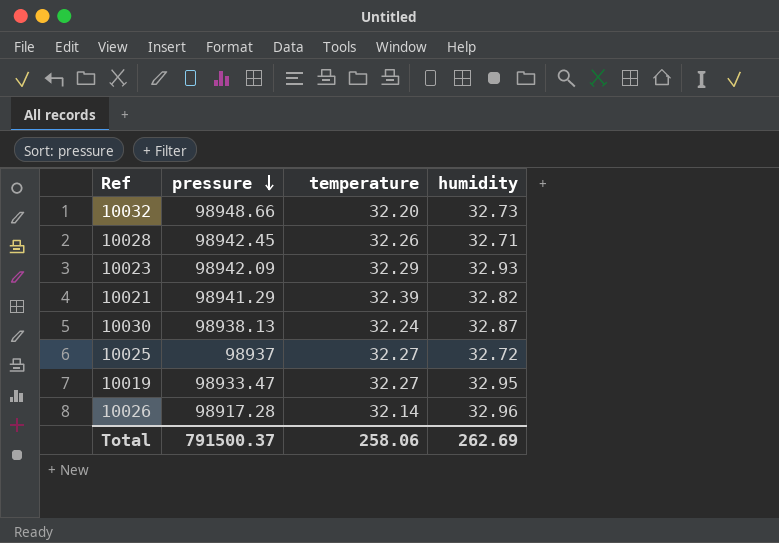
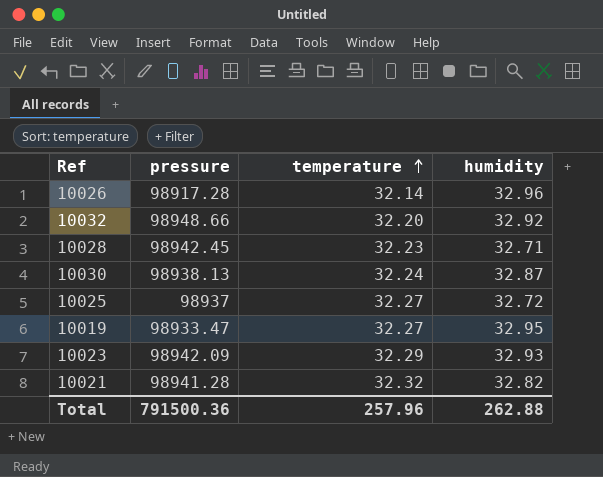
row order: pressure descending -> temperature ascending
10032 | humidity: 32.73 -> 32.92
10028 | temperature: 32.26 -> 32.23
10021 | pressure: 98941.29 -> 98941.28
10021 | temperature: 32.39 -> 32.32
Total | pressure: 791500.37 -> 791500.36
Total | temperature: 258.06 -> 257.96
Total | humidity: 262.69 -> 262.88

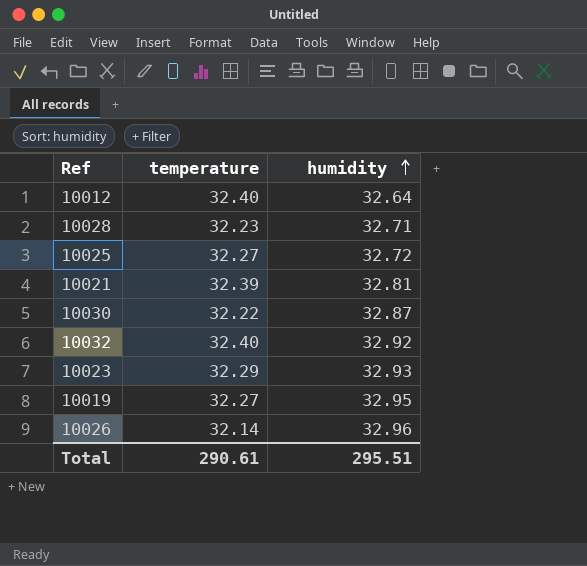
row order: temperature ascending -> humidity ascending
column pressure | position: 2 -> none
row 10012: none -> 32.40 | 32.64
10021 | temperature: 32.32 -> 32.39
10021 | humidity: 32.82 -> 32.81
10030 | temperature: 32.24 -> 32.22
10032 | temperature: 32.20 -> 32.40
Total | temperature: 257.96 -> 290.61
Total | humidity: 262.88 -> 295.51

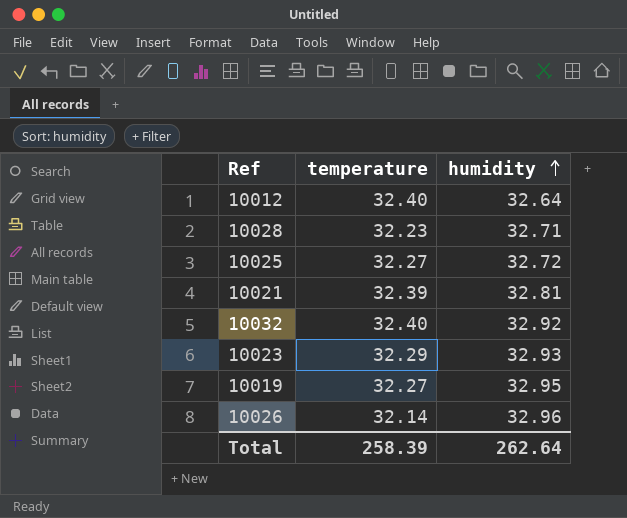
row 10030: 32.22 | 32.87 -> none
Total | temperature: 290.61 -> 258.39
Total | humidity: 295.51 -> 262.64

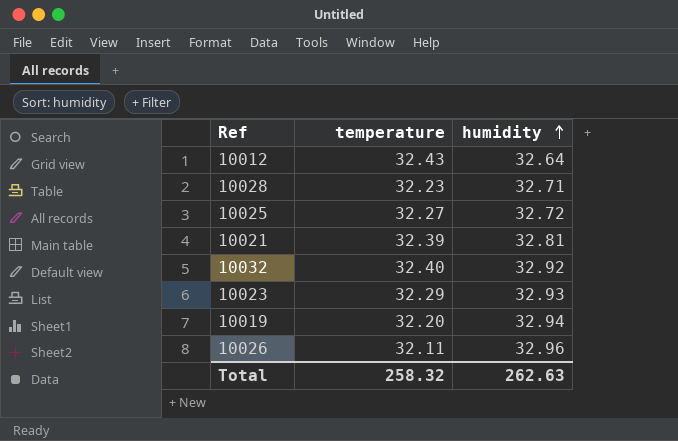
10012 | temperature: 32.40 -> 32.43
10019 | temperature: 32.27 -> 32.20
10019 | humidity: 32.95 -> 32.94
10026 | temperature: 32.14 -> 32.11
Total | temperature: 258.39 -> 258.32
Total | humidity: 262.64 -> 262.63

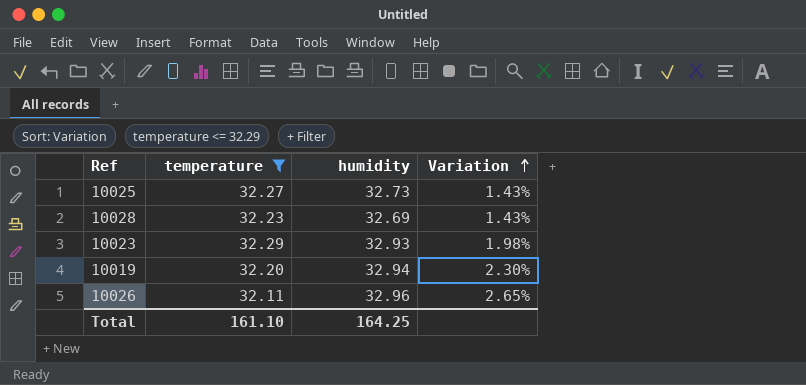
filter: none -> temperature <= 32.29
row order: humidity ascending -> Variation ascending
column Variation | formula: none -> ([humidity] - [temperature]) / [temperature]
10025 | humidity: 32.72 -> 32.73
10028 | humidity: 32.71 -> 32.69
Total | temperature: 258.32 -> 161.10
Total | humidity: 262.63 -> 164.25

